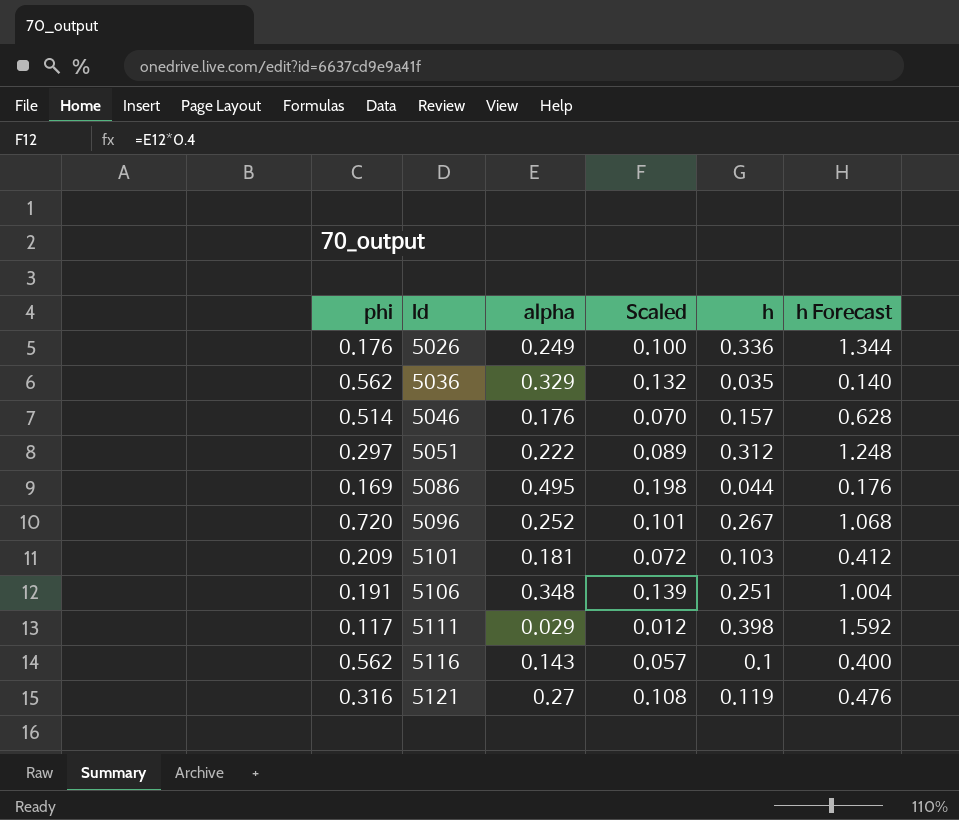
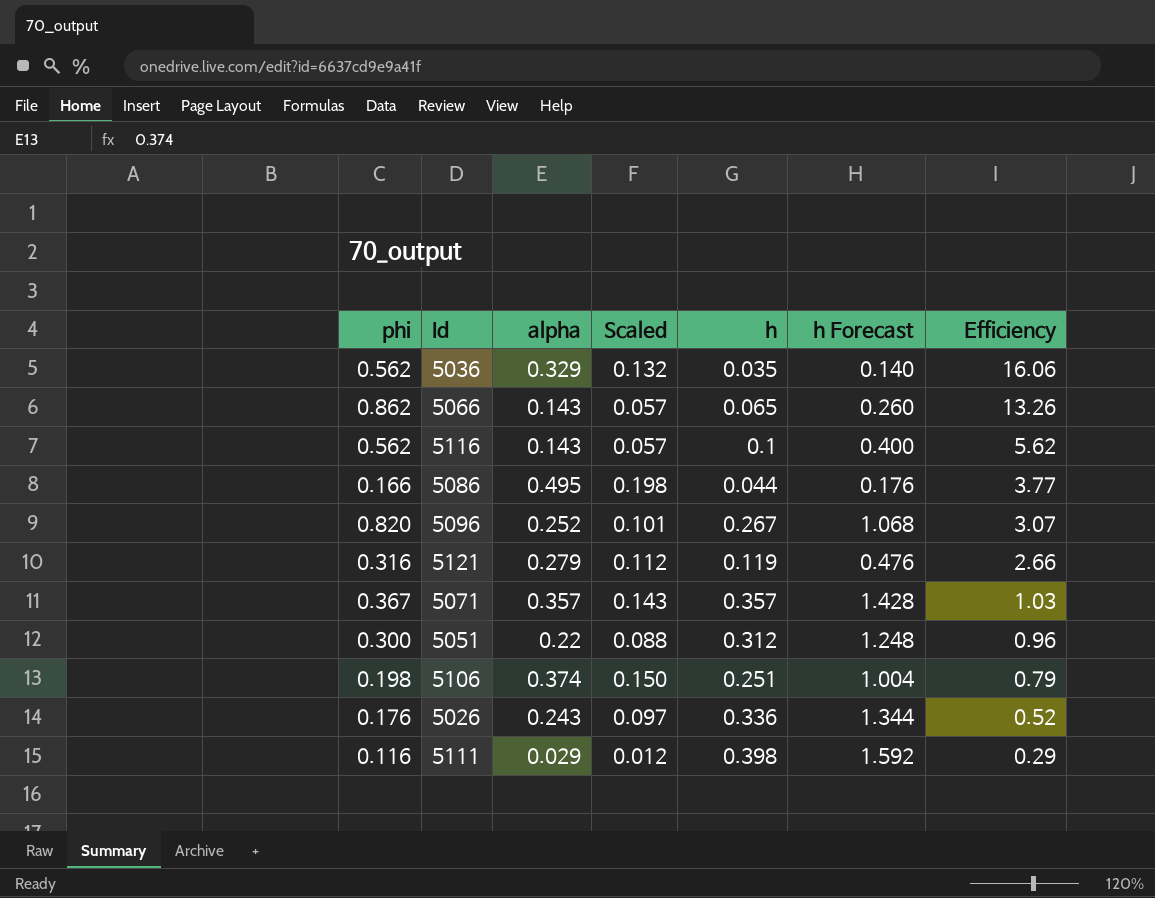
row order: Id ascending -> Efficiency descending
column Efficiency | formula: none -> [phi] / [h]
row 5046: 0.514 | 0.176 | 0.070 | 0.157 | 0.628 -> none
row 5101: 0.209 | 0.181 | 0.072 | 0.103 | 0.412 -> none
row 5066: none -> 0.862 | 0.143 | 0.057 | 0.065 | 0.260 | 13.26
5086 | phi: 0.169 -> 0.166
5096 | phi: 0.720 -> 0.820
5121 | alpha: 0.27 -> 0.279
5121 | Scaled: 0.108 -> 0.112
row 5071: none -> 0.367 | 0.357 | 0.143 | 0.357 | 1.428 | 1.03
5051 | phi: 0.297 -> 0.300
5051 | alpha: 0.222 -> 0.22
5051 | Scaled: 0.089 -> 0.088
5106 | phi: 0.191 -> 0.198
5106 | alpha: 0.348 -> 0.374
5106 | Scaled: 0.139 -> 0.150
5026 | alpha: 0.249 -> 0.243
5026 | Scaled: 0.100 -> 0.097
5111 | phi: 0.117 -> 0.116

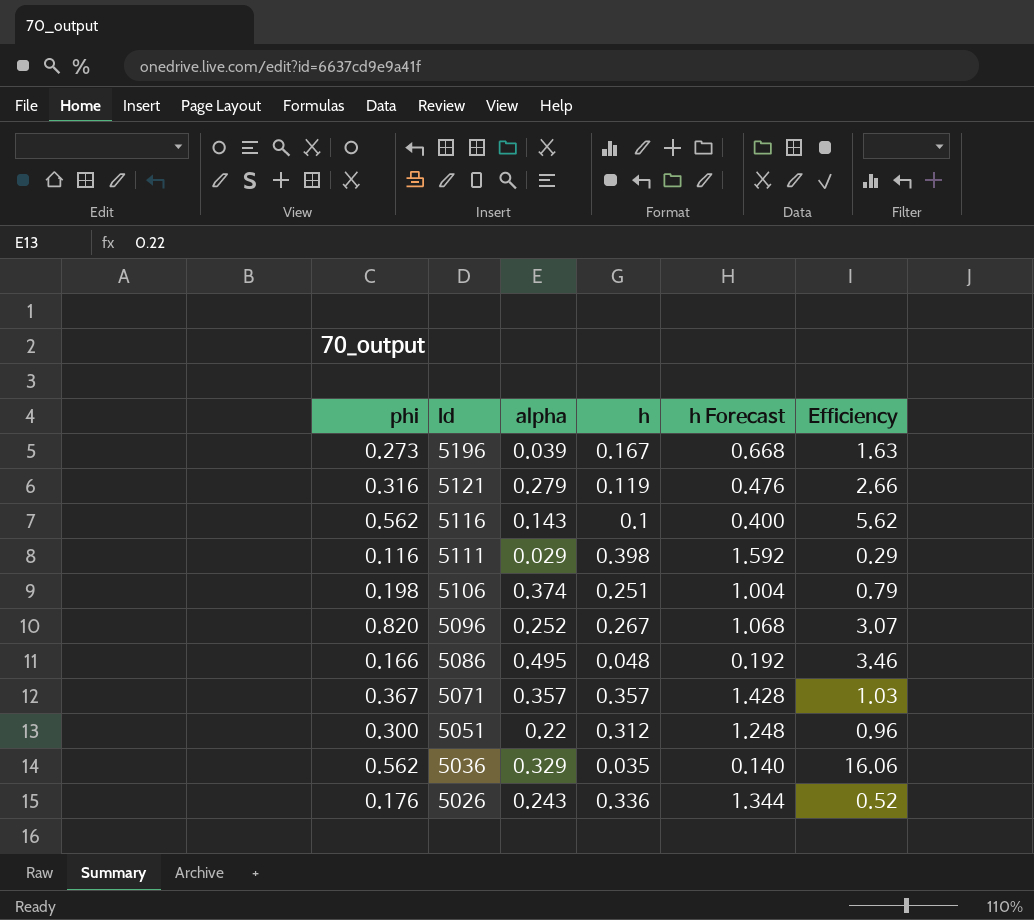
row order: Efficiency descending -> Id descending
column Scaled | formula: [alpha] * 0.4 -> none
row 5066: 0.862 | 0.143 | 0.057 | 0.065 | 0.260 | 13.26 -> none
row 5196: none -> 0.273 | 0.039 | 0.167 | 0.668 | 1.63
5086 | h: 0.044 -> 0.048
5086 | h Forecast: 0.176 -> 0.192
5086 | Efficiency: 3.77 -> 3.46

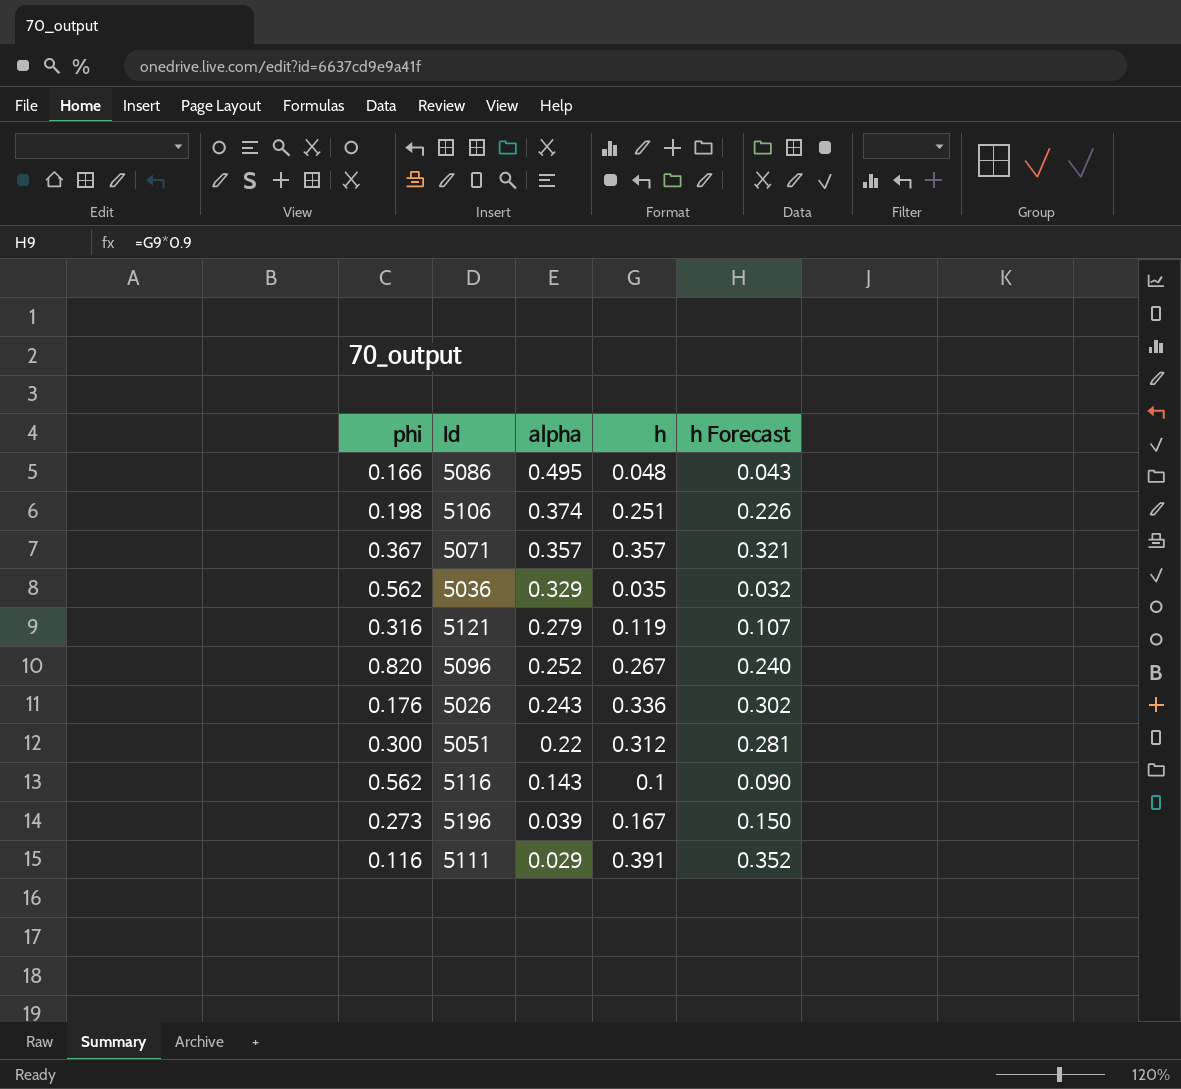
row order: Id descending -> alpha descending
column Efficiency | formula: [phi] / [h] -> none
column h Forecast | formula: [h] * 4 -> [h] * 0.9
5111 | h: 0.398 -> 0.391

